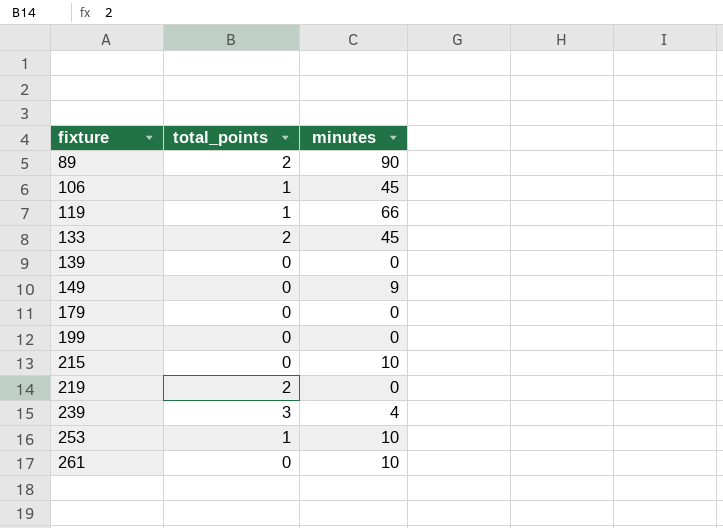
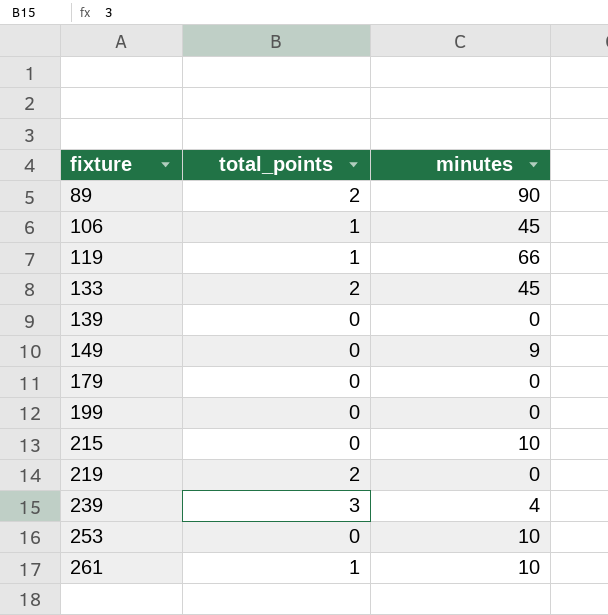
253 | total_points: 1 -> 0
261 | total_points: 0 -> 1

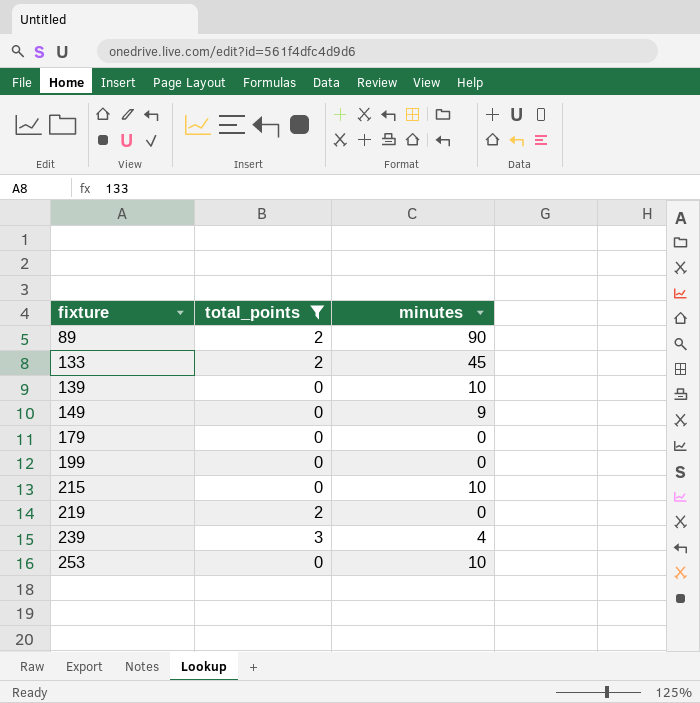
filter: none -> total_points != 1
139 | minutes: 0 -> 10

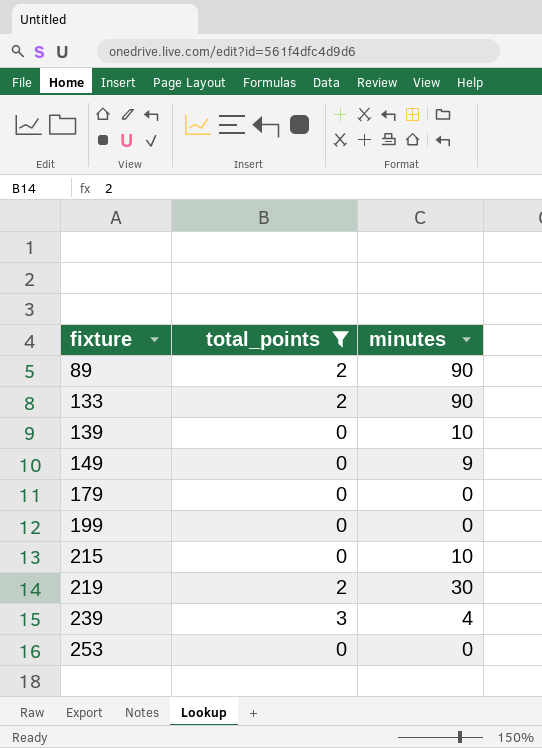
133 | minutes: 45 -> 90
219 | minutes: 0 -> 30
253 | minutes: 10 -> 0

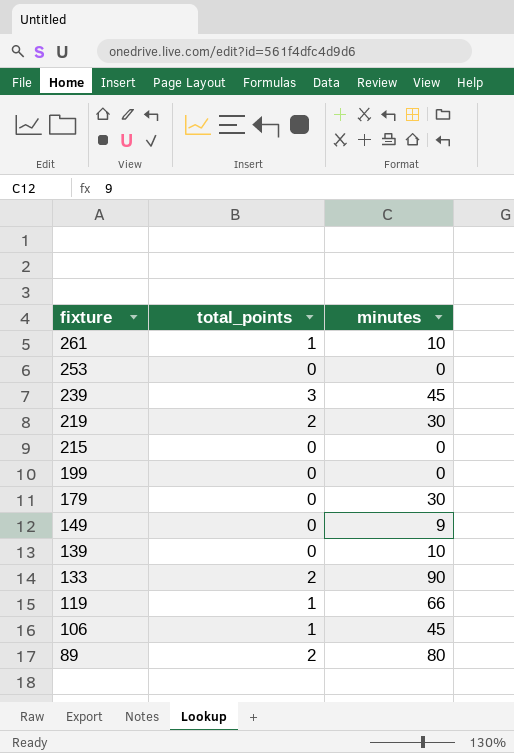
filter: total_points != 1 -> none
row order: fixture ascending -> fixture descending
239 | minutes: 4 -> 45
215 | minutes: 10 -> 0
179 | minutes: 0 -> 30
89 | minutes: 90 -> 80

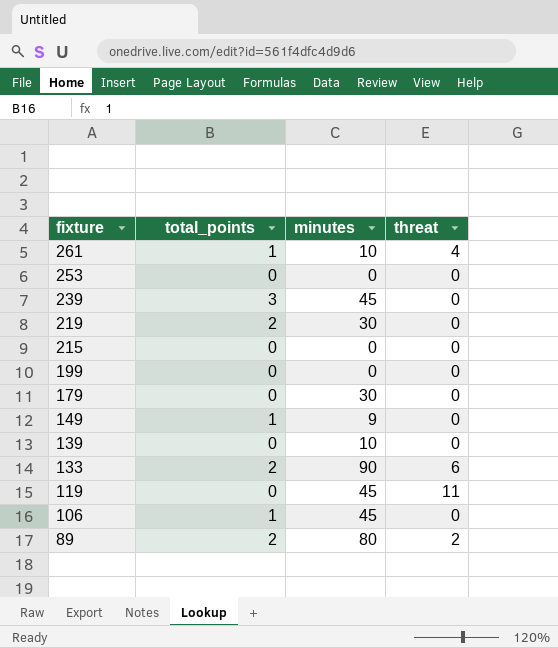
column threat | position: none -> 4
149 | total_points: 0 -> 1
119 | total_points: 1 -> 0
119 | minutes: 66 -> 45

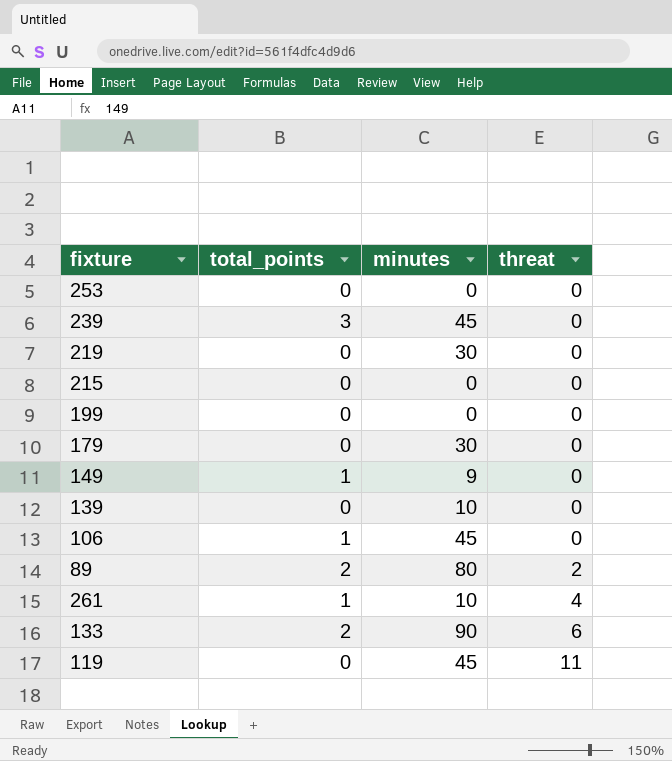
row order: fixture descending -> threat ascending
219 | total_points: 2 -> 0

